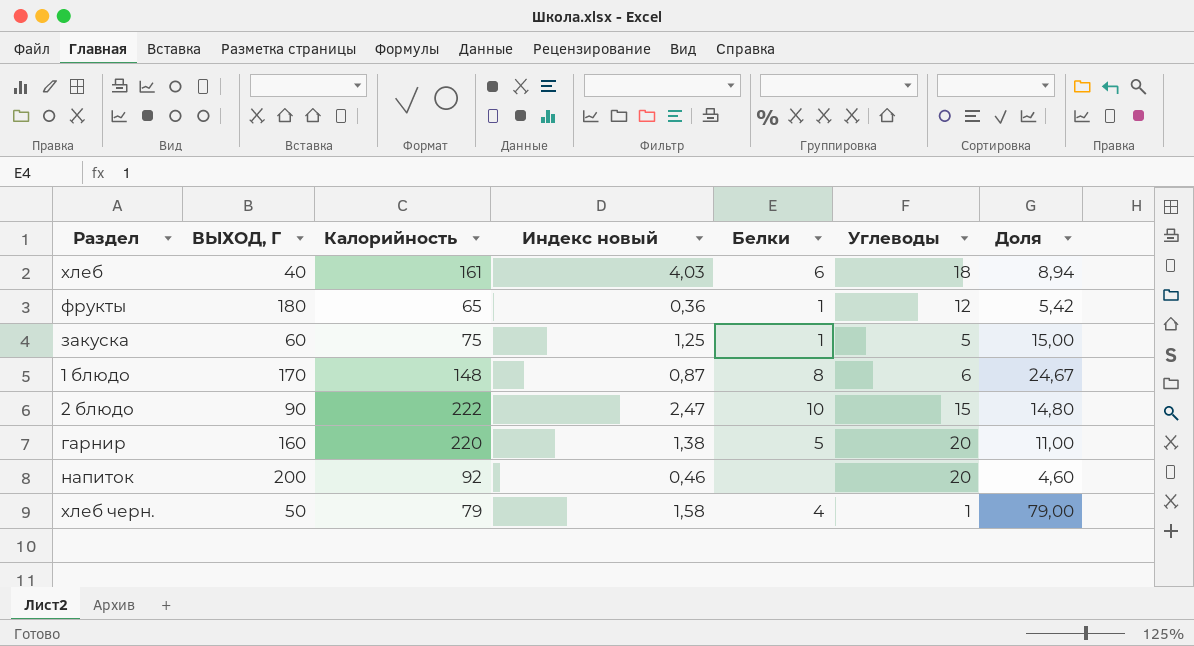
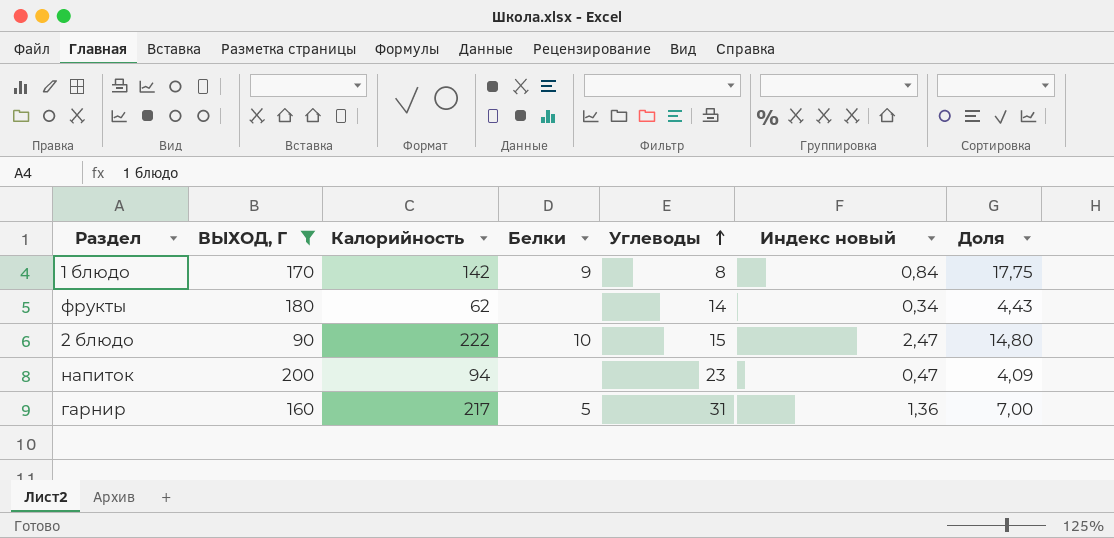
filter: none -> ВЫХОД, Г >= 90
row order: none -> Углеводы ascending
column Индекс новый | position: 4 -> 6
1 блюдо | Калорийность: 148 -> 142
1 блюдо | Белки: 8 -> 9
1 блюдо | Углеводы: 6 -> 8
1 блюдо | Индекс новый: 0,87 -> 0,84
1 блюдо | Доля: 24,67 -> 17,75
фрукты | Калорийность: 65 -> 62
фрукты | Белки: 1 -> none
фрукты | Углеводы: 12 -> 14
фрукты | Индекс новый: 0,36 -> 0,34
фрукты | Доля: 5,42 -> 4,43
напиток | Калорийность: 92 -> 94
напиток | Углеводы: 20 -> 23
напиток | Индекс новый: 0,46 -> 0,47
напиток | Доля: 4,60 -> 4,09
гарнир | Калорийность: 220 -> 217
гарнир | Углеводы: 20 -> 31
гарнир | Индекс новый: 1,38 -> 1,36
гарнир | Доля: 11,00 -> 7,00

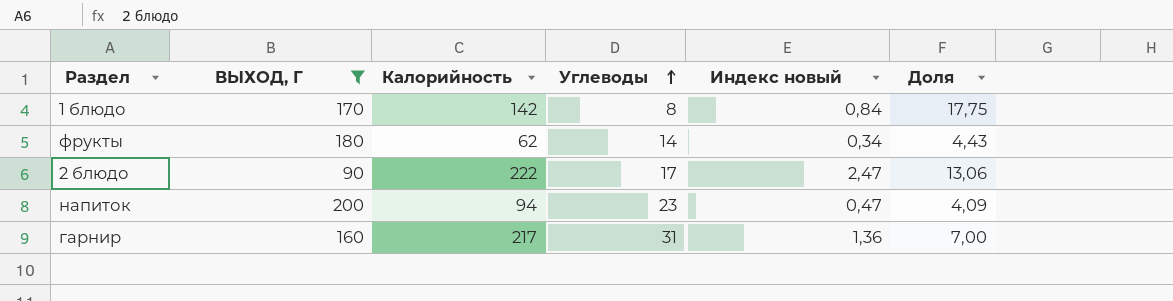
column Белки | position: 4 -> none
2 блюдо | Углеводы: 15 -> 17
2 блюдо | Доля: 14,80 -> 13,06

